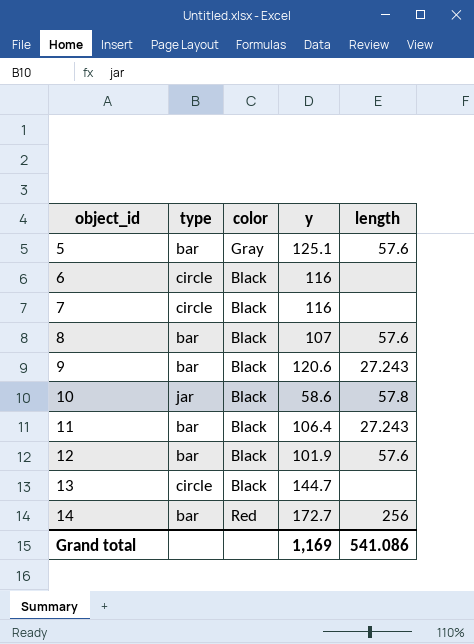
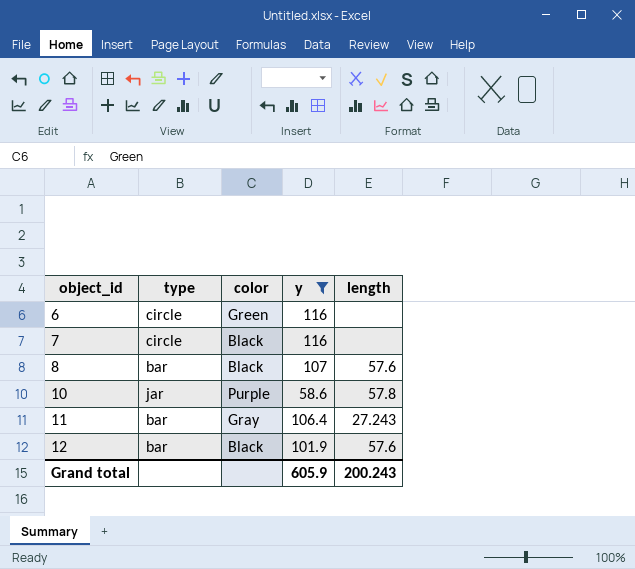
filter: none -> y <= 116
6 | color: Black -> Green
10 | color: Black -> Purple
11 | color: Black -> Gray
Grand total | y: 1,169 -> 605.9
Grand total | length: 541.086 -> 200.243

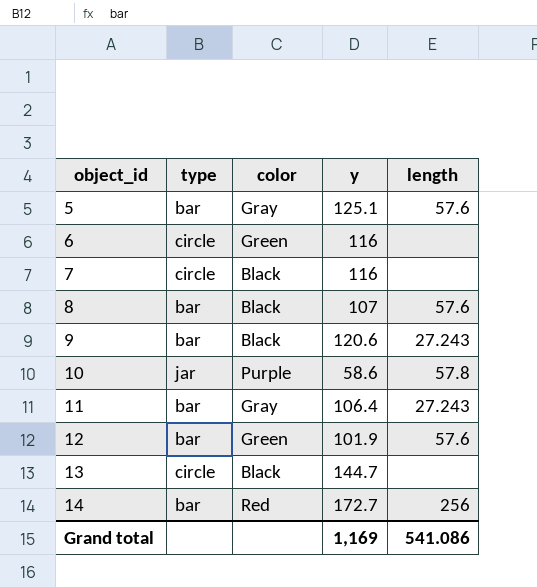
filter: y <= 116 -> none
12 | color: Black -> Green
Grand total | y: 605.9 -> 1,169
Grand total | length: 200.243 -> 541.086

